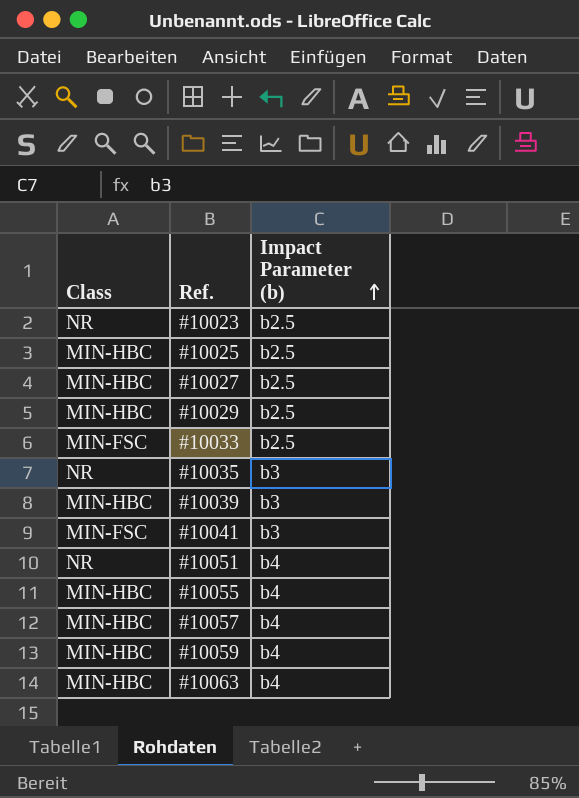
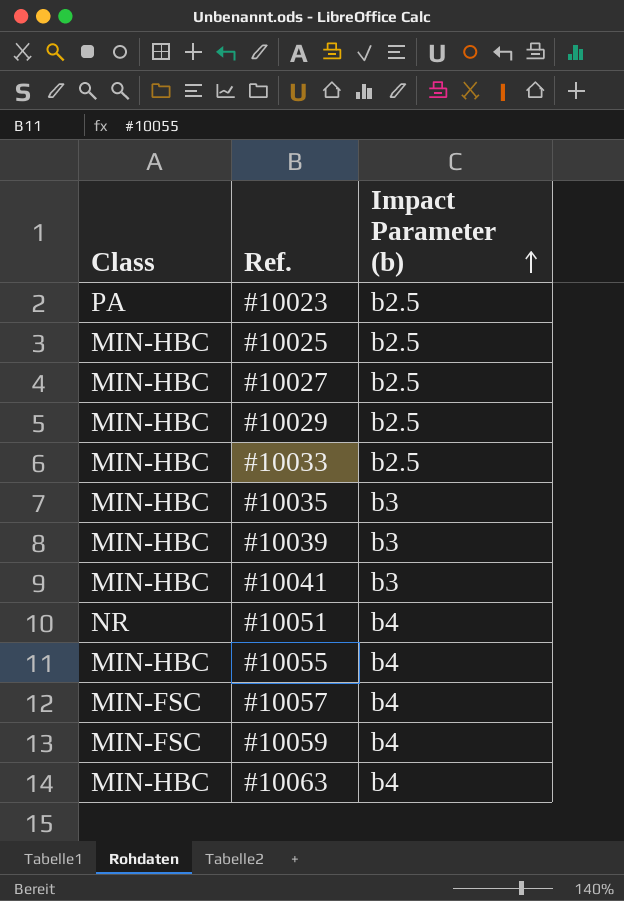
#10023 | Class: NR -> PA
#10033 | Class: MIN-FSC -> MIN-HBC
#10035 | Class: NR -> MIN-HBC
#10041 | Class: MIN-FSC -> MIN-HBC
#10057 | Class: MIN-HBC -> MIN-FSC
#10059 | Class: MIN-HBC -> MIN-FSC

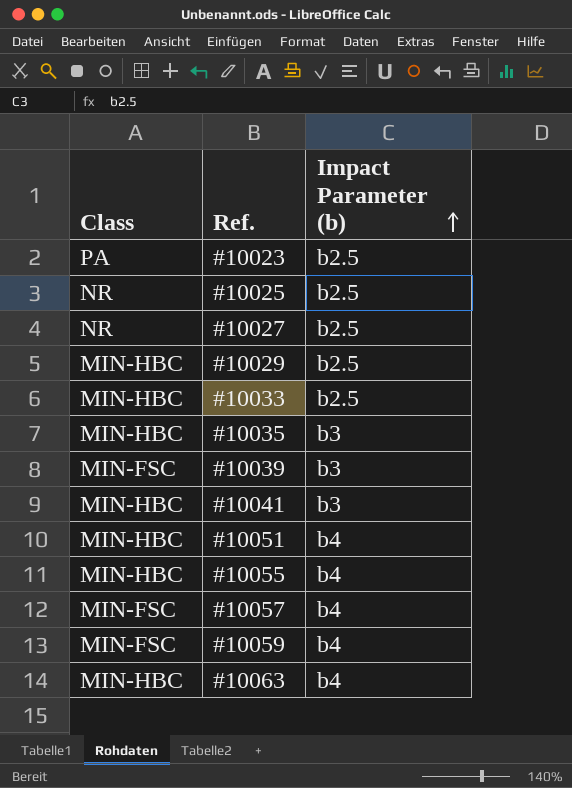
#10025 | Class: MIN-HBC -> NR
#10027 | Class: MIN-HBC -> NR
#10039 | Class: MIN-HBC -> MIN-FSC
#10051 | Class: NR -> MIN-HBC

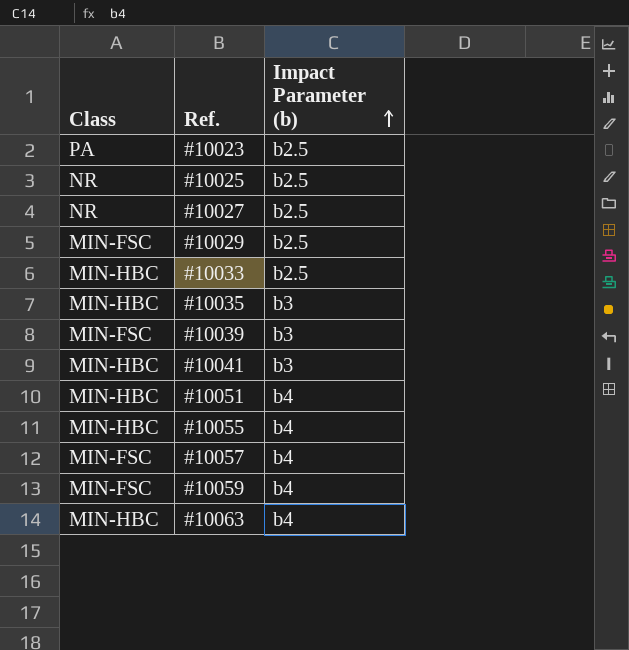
#10029 | Class: MIN-HBC -> MIN-FSC

